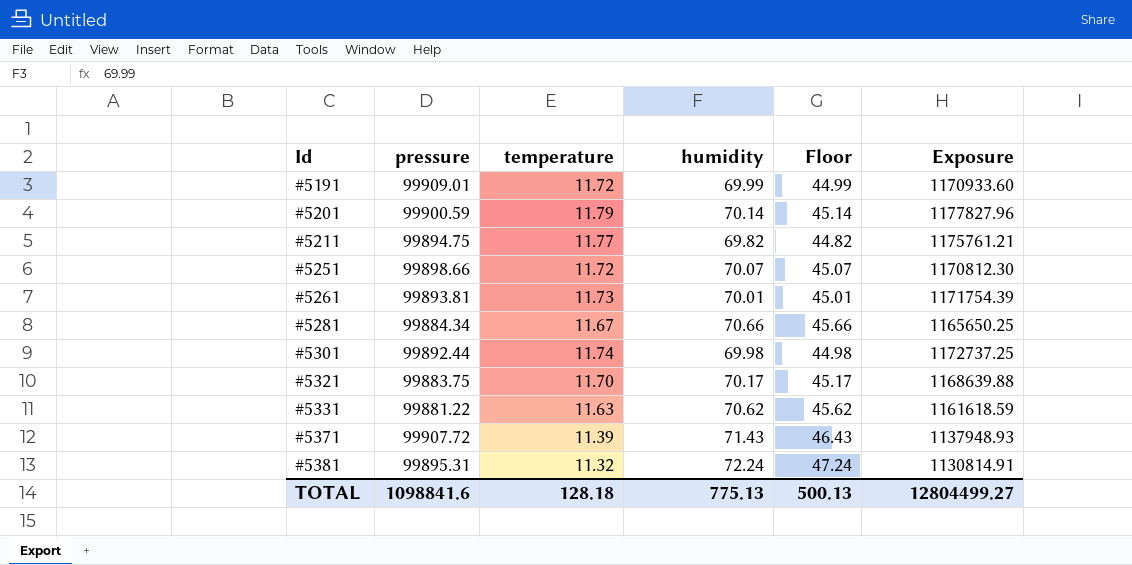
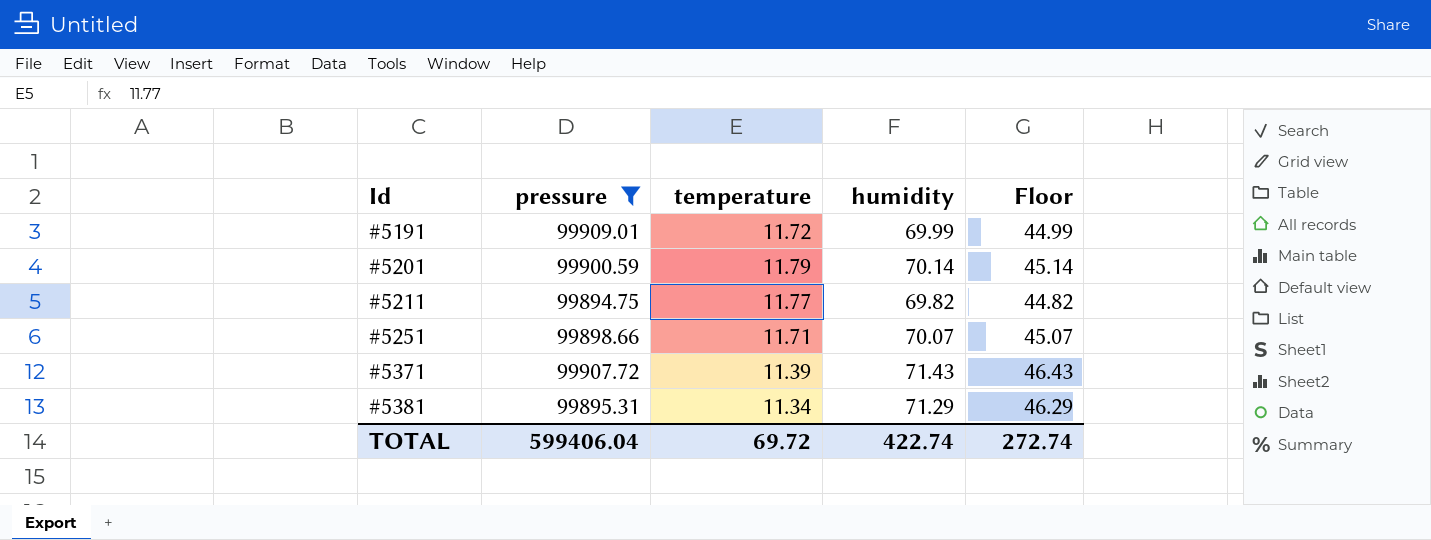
filter: none -> pressure >= 99894.75
column Exposure | formula: [pressure] * [temperature] -> none
#5251 | temperature: 11.72 -> 11.71
#5381 | temperature: 11.32 -> 11.34
#5381 | humidity: 72.24 -> 71.29
#5381 | Floor: 47.24 -> 46.29
TOTAL | pressure: 1098841.6 -> 599406.04
TOTAL | temperature: 128.18 -> 69.72
TOTAL | humidity: 775.13 -> 422.74
TOTAL | Floor: 500.13 -> 272.74

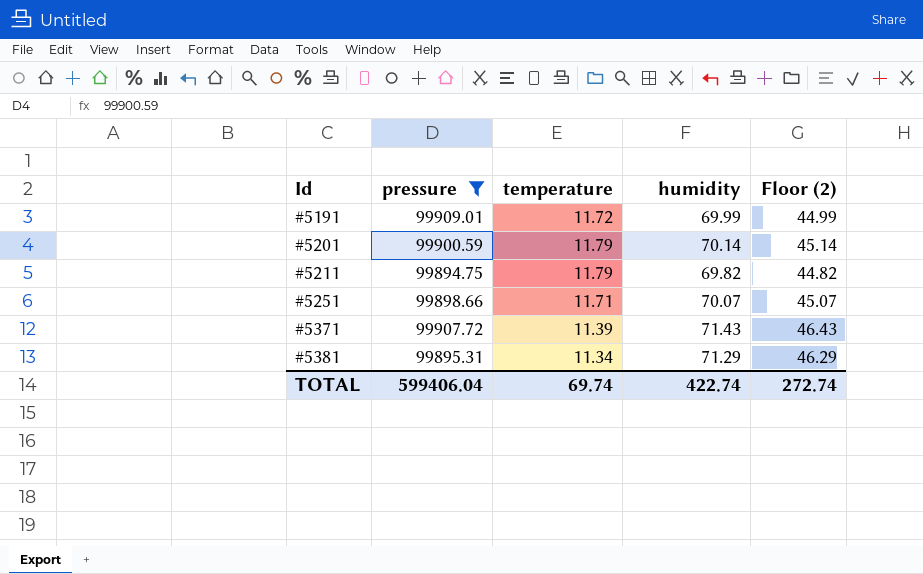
column name: Floor -> Floor (2)
#5211 | temperature: 11.77 -> 11.79
TOTAL | temperature: 69.72 -> 69.74

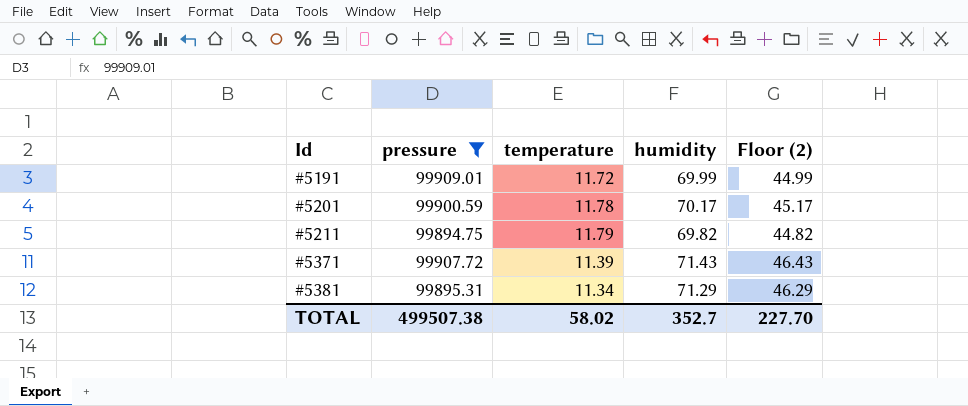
row #5251: 99898.66 | 11.71 | 70.07 | 45.07 -> none
#5201 | temperature: 11.79 -> 11.78
#5201 | humidity: 70.14 -> 70.17
#5201 | Floor (2): 45.14 -> 45.17
TOTAL | pressure: 599406.04 -> 499507.38
TOTAL | temperature: 69.74 -> 58.02
TOTAL | humidity: 422.74 -> 352.7
TOTAL | Floor (2): 272.74 -> 227.70

